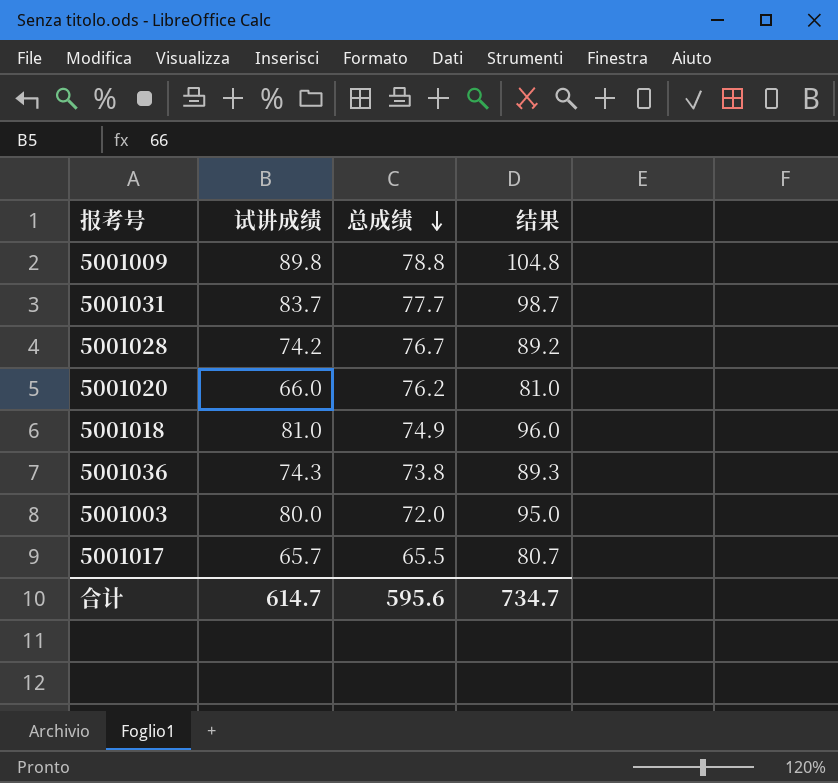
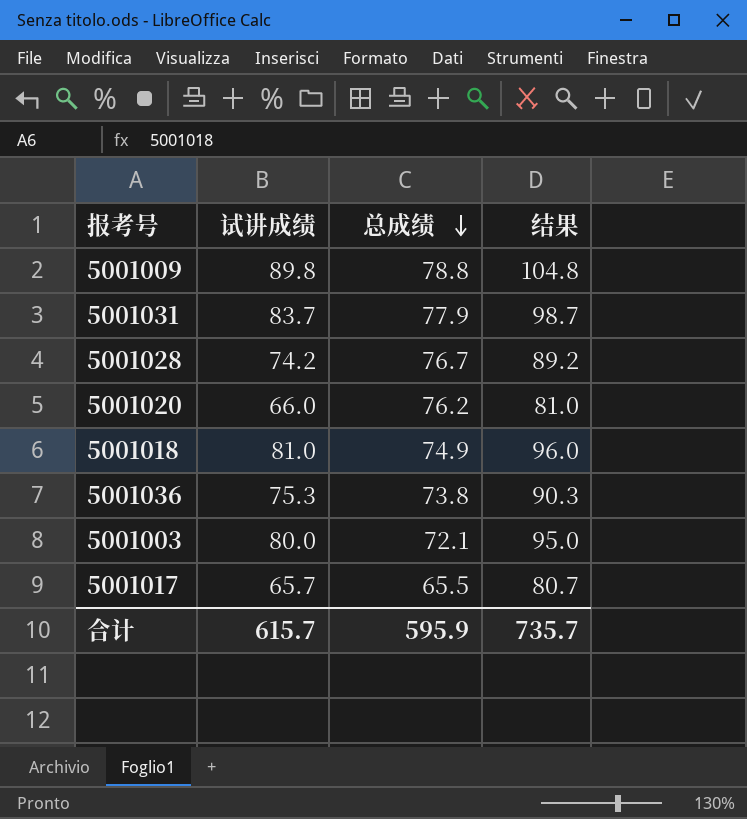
5001031 | 总成绩: 77.7 -> 77.9
5001036 | 试讲成绩: 74.3 -> 75.3
5001036 | 结果: 89.3 -> 90.3
5001003 | 总成绩: 72.0 -> 72.1
合计 | 试讲成绩: 614.7 -> 615.7
合计 | 总成绩: 595.6 -> 595.9
合计 | 结果: 734.7 -> 735.7

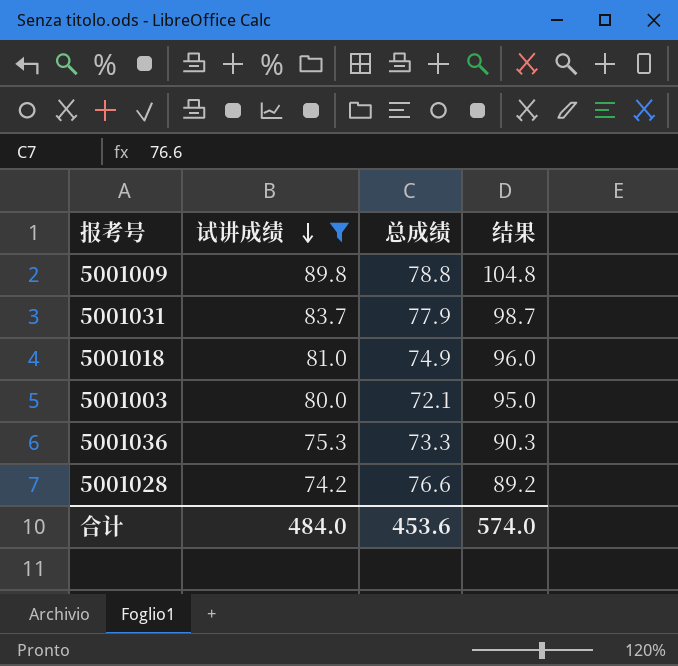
filter: none -> 试讲成绩 >= 74.2
row order: 总成绩 descending -> 试讲成绩 descending
5001036 | 总成绩: 73.8 -> 73.3
5001028 | 总成绩: 76.7 -> 76.6
合计 | 试讲成绩: 615.7 -> 484.0
合计 | 总成绩: 595.9 -> 453.6
合计 | 结果: 735.7 -> 574.0

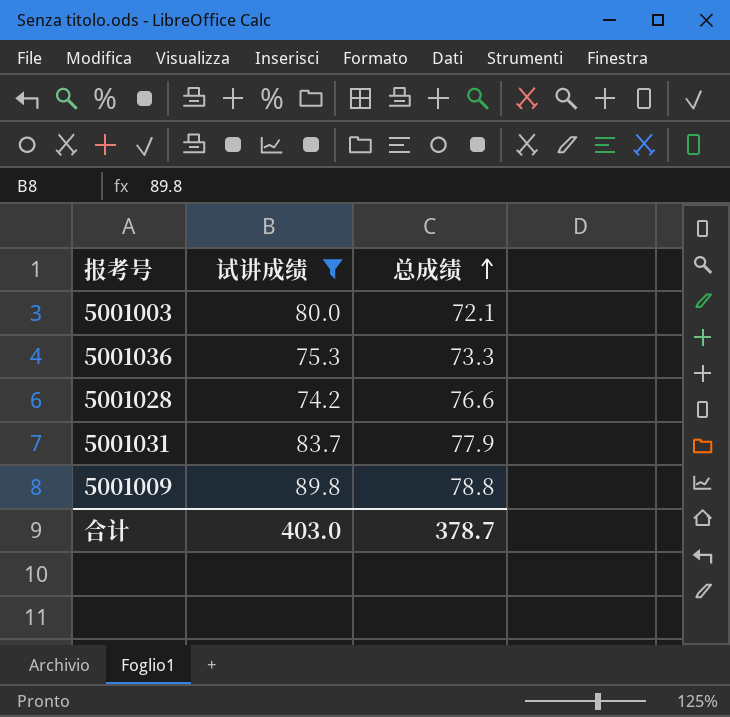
row order: 试讲成绩 descending -> 总成绩 ascending
column 结果 | formula: [试讲成绩] + 15 -> none
row 5001018: 81.0 | 74.9 | 96.0 -> none
合计 | 试讲成绩: 484.0 -> 403.0
合计 | 总成绩: 453.6 -> 378.7

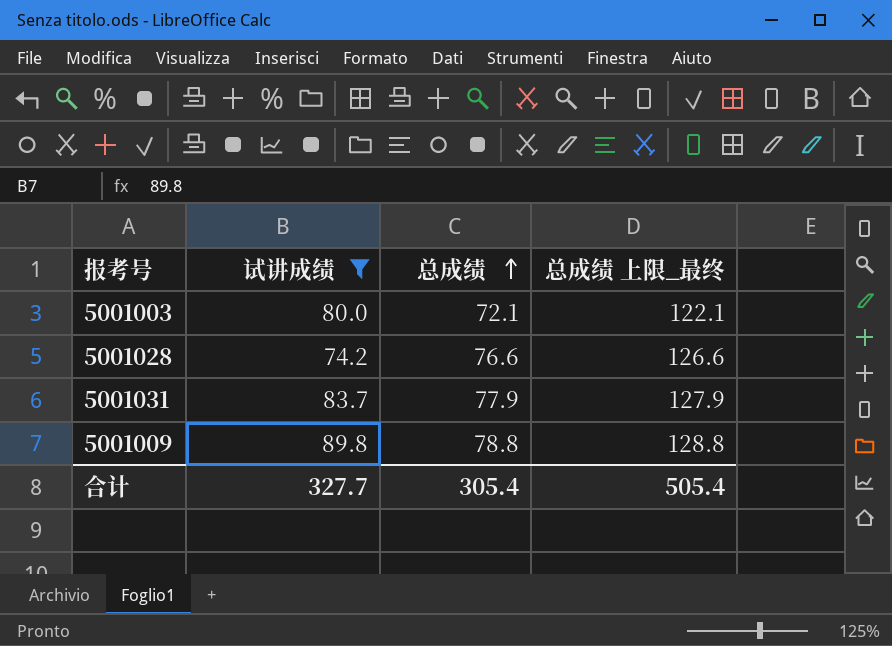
column 总成绩 上限_最终 | formula: none -> [总成绩] + 50
row 5001036: 75.3 | 73.3 -> none
合计 | 试讲成绩: 403.0 -> 327.7
合计 | 总成绩: 378.7 -> 305.4

